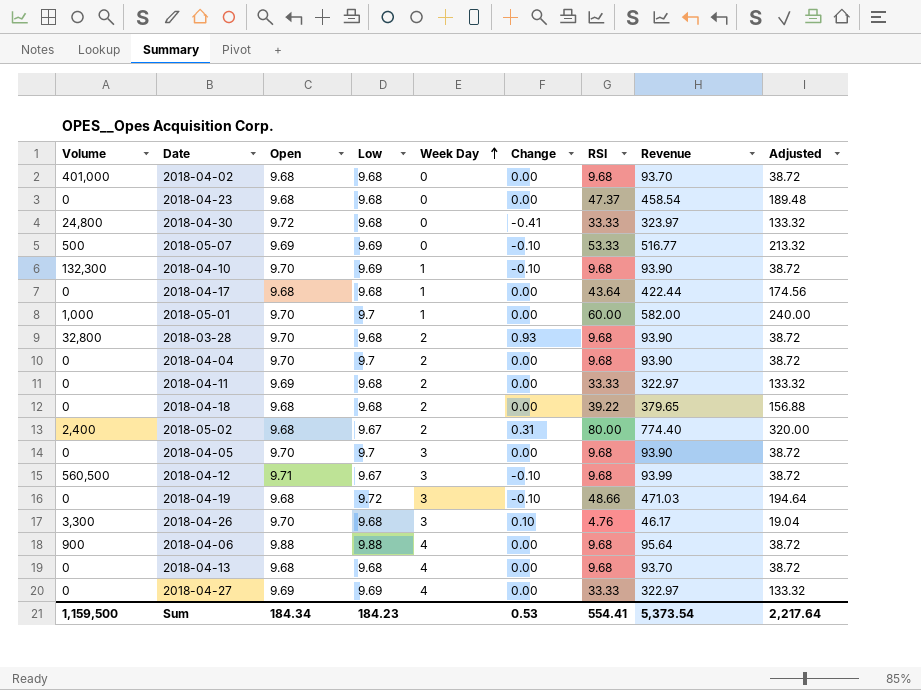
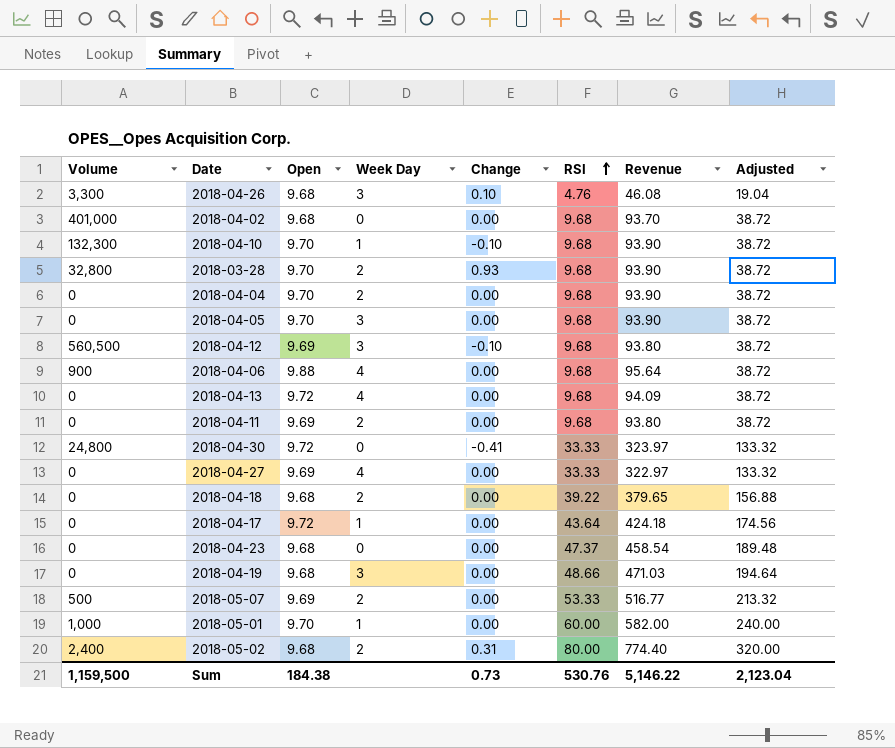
row order: Week Day ascending -> RSI ascending
column Low | position: 4 -> none
2018-04-26 | Open: 9.70 -> 9.68
2018-04-26 | Revenue: 46.17 -> 46.08
2018-04-12 | Open: 9.71 -> 9.69
2018-04-12 | Revenue: 93.99 -> 93.80
2018-04-13 | Open: 9.68 -> 9.72
2018-04-13 | Revenue: 93.70 -> 94.09
2018-04-11 | RSI: 33.33 -> 9.68
2018-04-11 | Revenue: 322.97 -> 93.80
2018-04-11 | Adjusted: 133.32 -> 38.72
2018-04-17 | Open: 9.68 -> 9.72
2018-04-17 | Revenue: 422.44 -> 424.18
2018-04-19 | Change: -0.10 -> 0.00
2018-05-07 | Week Day: 0 -> 2
2018-05-07 | Change: -0.10 -> 0.00
Sum | Open: 184.34 -> 184.38
Sum | Change: 0.53 -> 0.73
Sum | RSI: 554.41 -> 530.76
Sum | Revenue: 5,373.54 -> 5,146.22
Sum | Adjusted: 2,217.64 -> 2,123.04

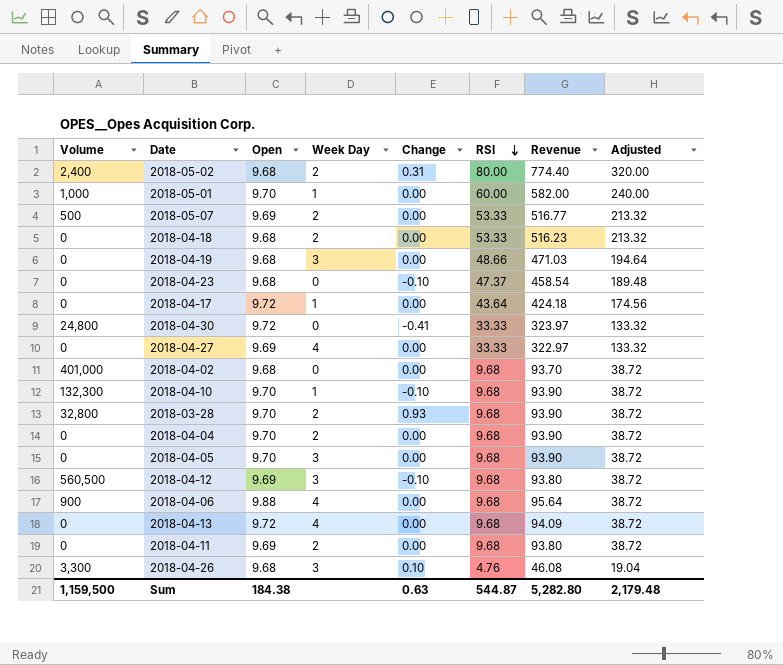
row order: RSI ascending -> RSI descending
2018-04-18 | RSI: 39.22 -> 53.33
2018-04-18 | Revenue: 379.65 -> 516.23
2018-04-18 | Adjusted: 156.88 -> 213.32
2018-04-23 | Change: 0.00 -> -0.10
Sum | Change: 0.73 -> 0.63
Sum | RSI: 530.76 -> 544.87
Sum | Revenue: 5,146.22 -> 5,282.80
Sum | Adjusted: 2,123.04 -> 2,179.48

